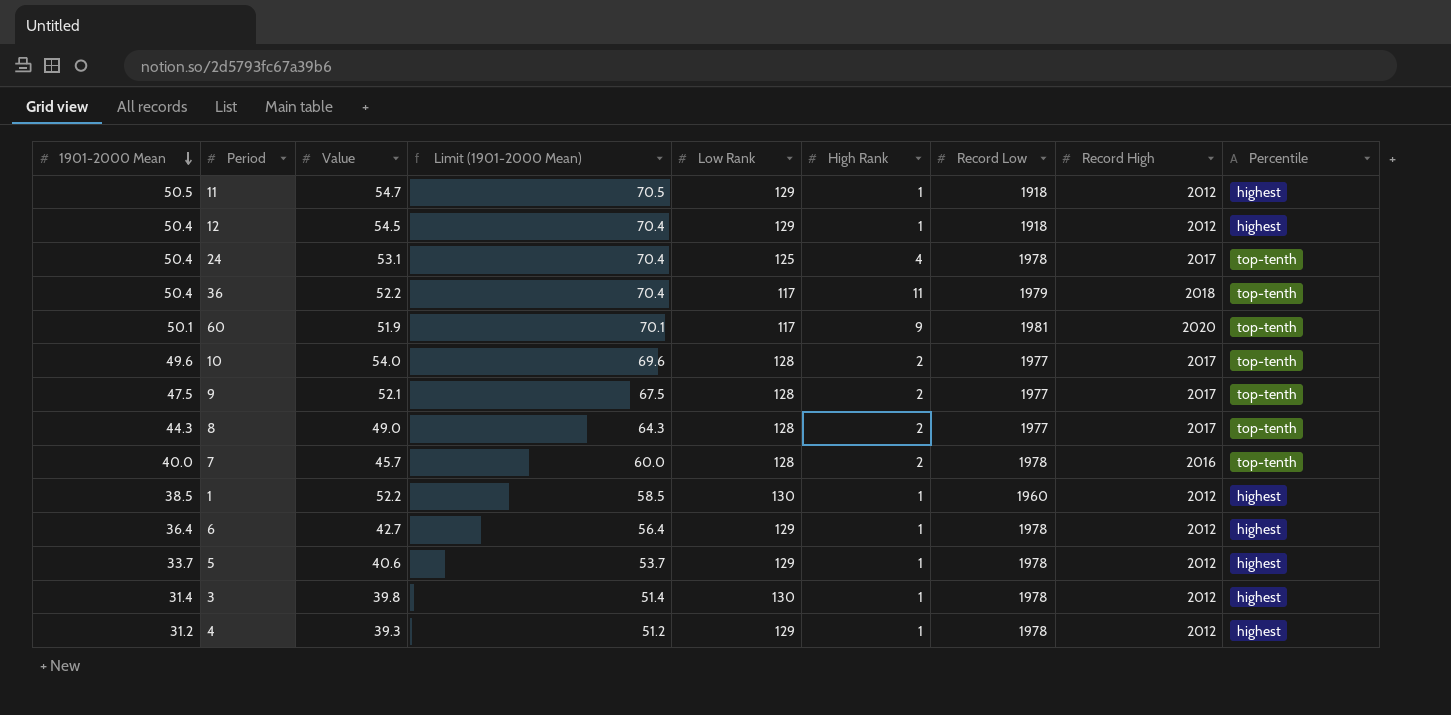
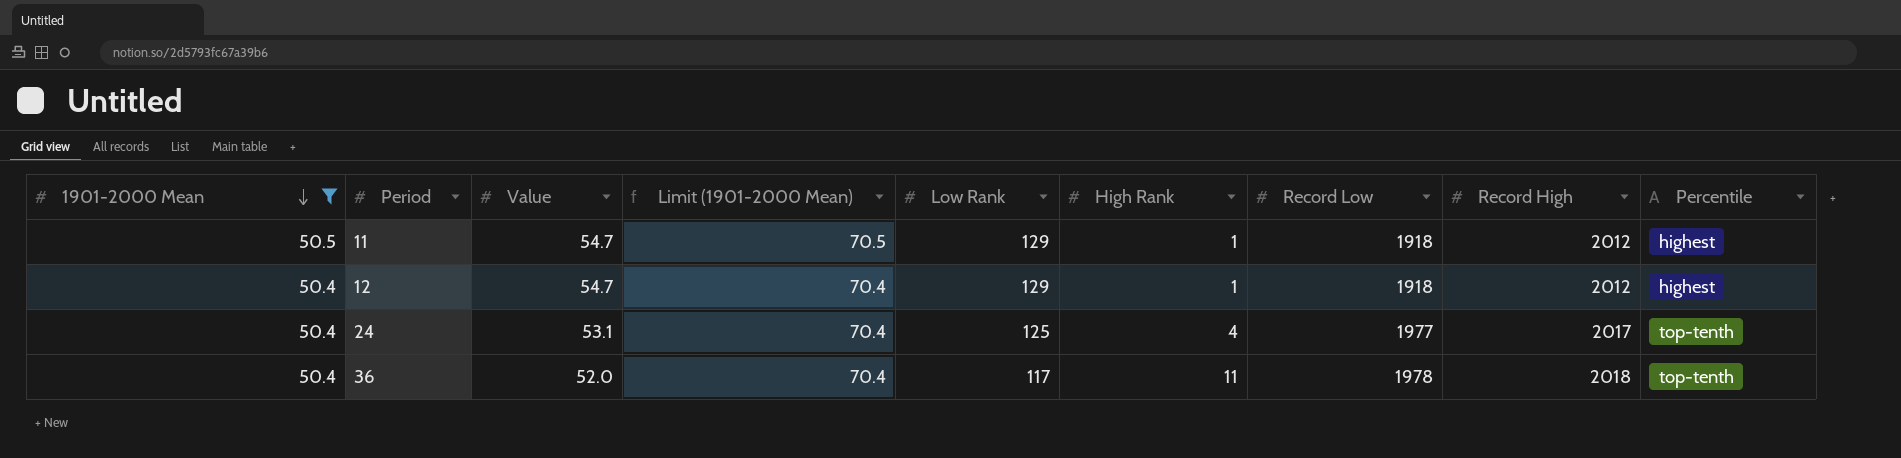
filter: none -> 1901-2000 Mean >= 50.4
12 | Value: 54.5 -> 54.7
24 | Record Low: 1978 -> 1977
36 | Value: 52.2 -> 52.0
36 | Record Low: 1979 -> 1978

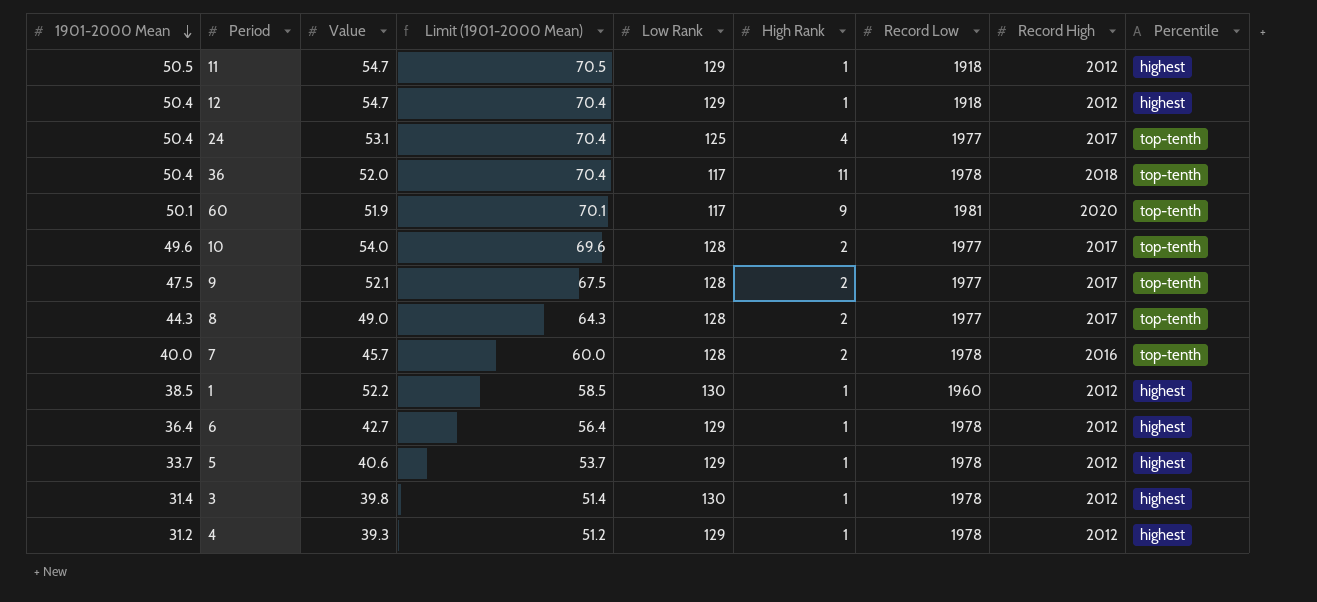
filter: 1901-2000 Mean >= 50.4 -> none

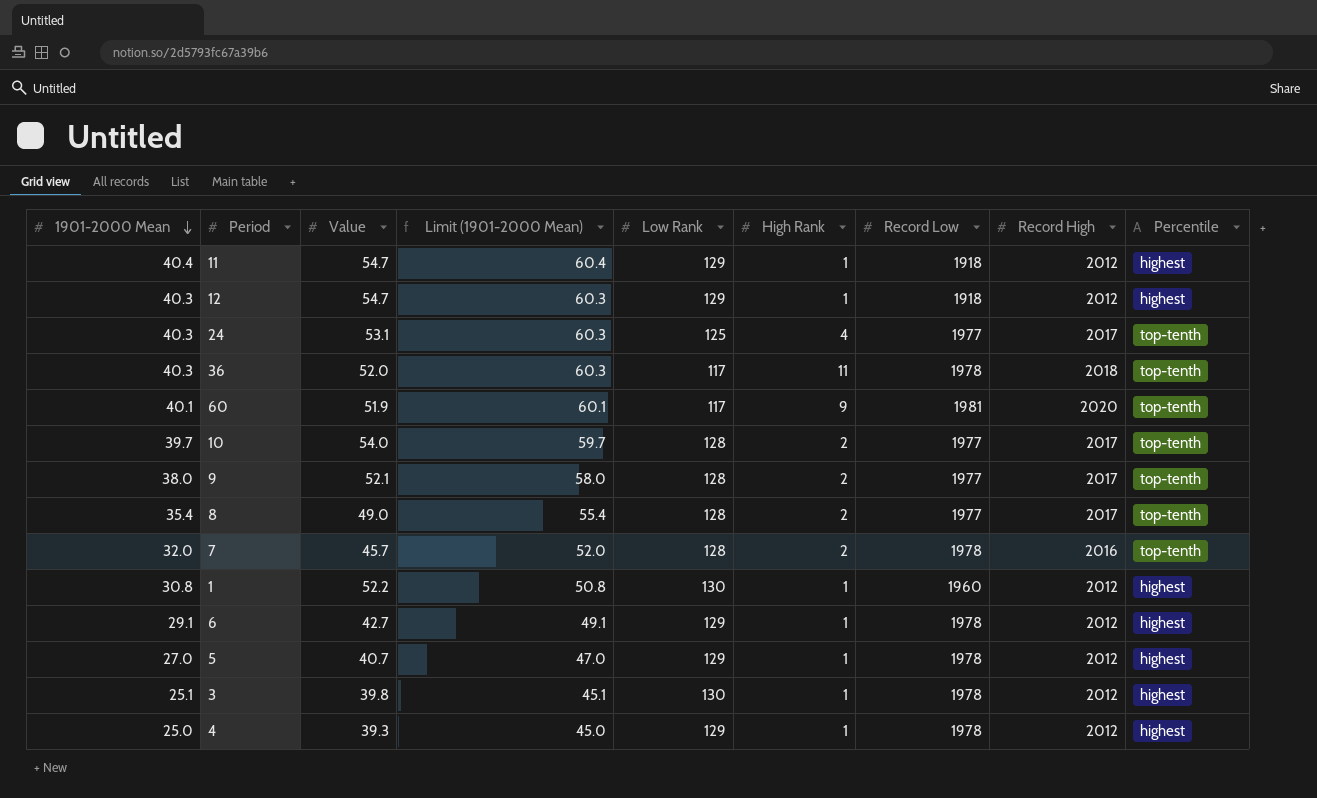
11 | 1901-2000 Mean: 50.5 -> 40.4
11 | Limit (1901-2000 Mean): 70.5 -> 60.4
12 | 1901-2000 Mean: 50.4 -> 40.3
12 | Limit (1901-2000 Mean): 70.4 -> 60.3
24 | 1901-2000 Mean: 50.4 -> 40.3
24 | Limit (1901-2000 Mean): 70.4 -> 60.3
36 | 1901-2000 Mean: 50.4 -> 40.3
36 | Limit (1901-2000 Mean): 70.4 -> 60.3
60 | 1901-2000 Mean: 50.1 -> 40.1
60 | Limit (1901-2000 Mean): 70.1 -> 60.1
10 | 1901-2000 Mean: 49.6 -> 39.7
10 | Limit (1901-2000 Mean): 69.6 -> 59.7
9 | 1901-2000 Mean: 47.5 -> 38.0
9 | Limit (1901-2000 Mean): 67.5 -> 58.0
8 | 1901-2000 Mean: 44.3 -> 35.4
8 | Limit (1901-2000 Mean): 64.3 -> 55.4
7 | 1901-2000 Mean: 40.0 -> 32.0
7 | Limit (1901-2000 Mean): 60.0 -> 52.0
1 | 1901-2000 Mean: 38.5 -> 30.8
1 | Limit (1901-2000 Mean): 58.5 -> 50.8
6 | 1901-2000 Mean: 36.4 -> 29.1
6 | Limit (1901-2000 Mean): 56.4 -> 49.1
5 | 1901-2000 Mean: 33.7 -> 27.0
5 | Value: 40.6 -> 40.7
5 | Limit (1901-2000 Mean): 53.7 -> 47.0
3 | 1901-2000 Mean: 31.4 -> 25.1
3 | Limit (1901-2000 Mean): 51.4 -> 45.1
4 | 1901-2000 Mean: 31.2 -> 25.0
4 | Limit (1901-2000 Mean): 51.2 -> 45.0

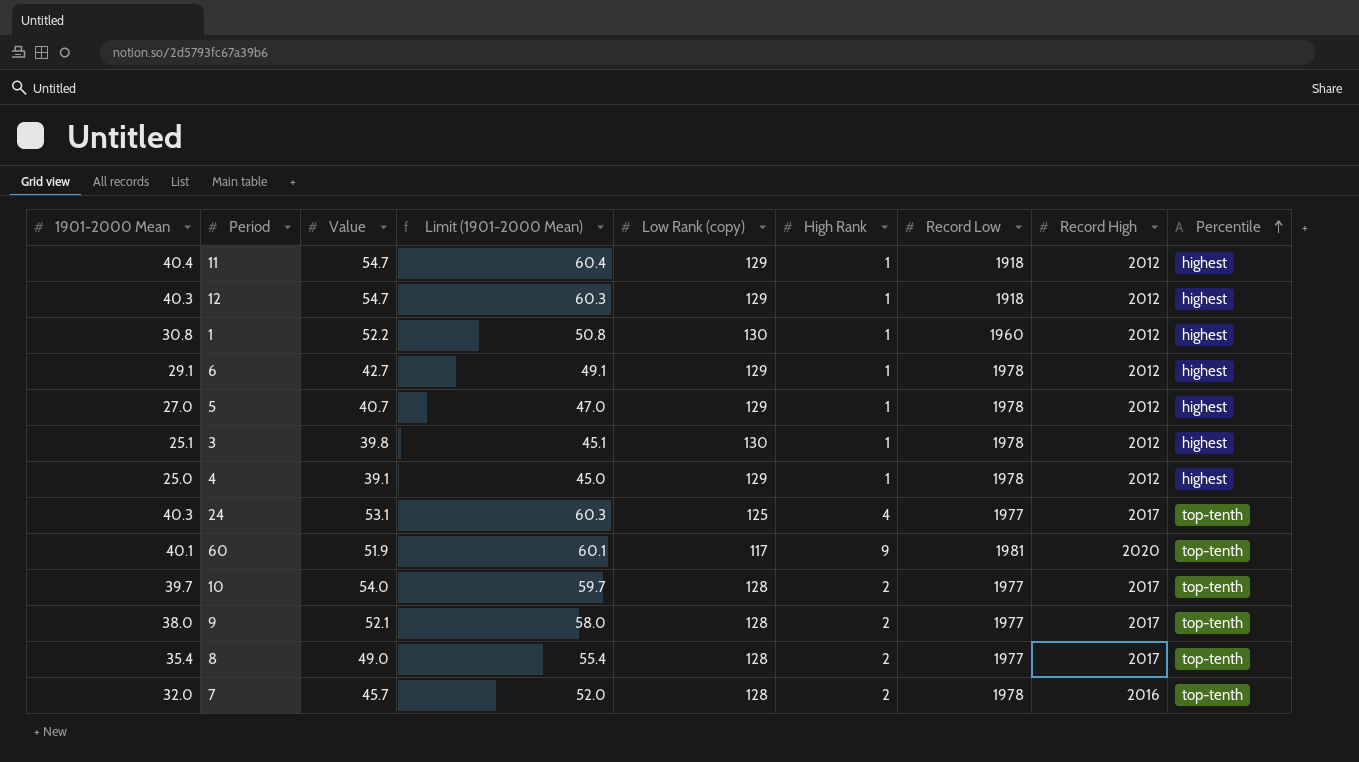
row order: 1901-2000 Mean descending -> Percentile ascending
column name: Low Rank -> Low Rank (copy)
row 36: 40.3 | 52.0 | 60.3 | 117 | 11 | 1978 | 2018 | top-tenth -> none
4 | Value: 39.3 -> 39.1

